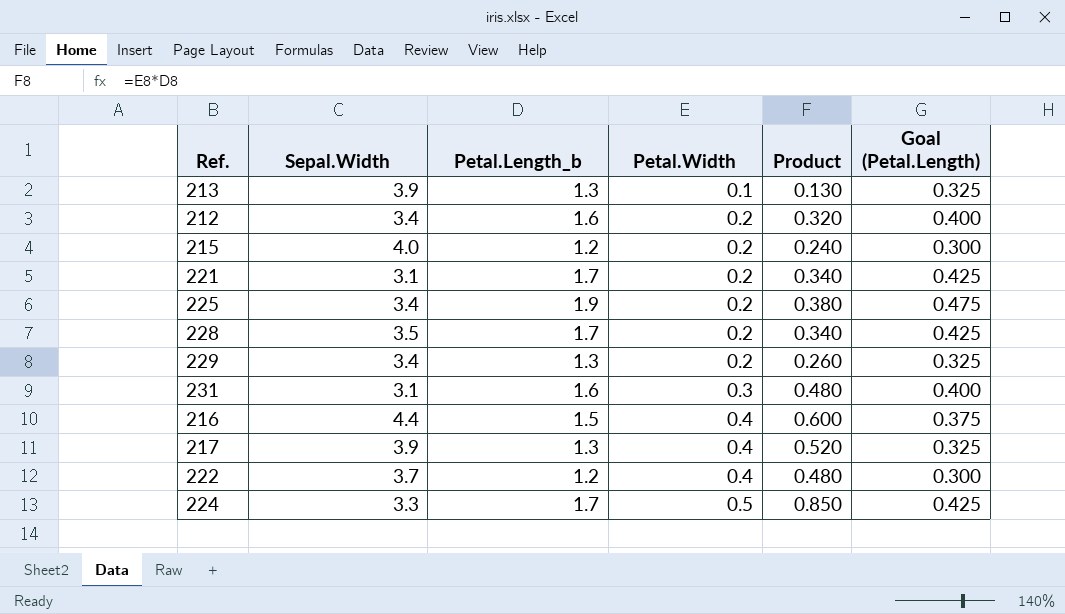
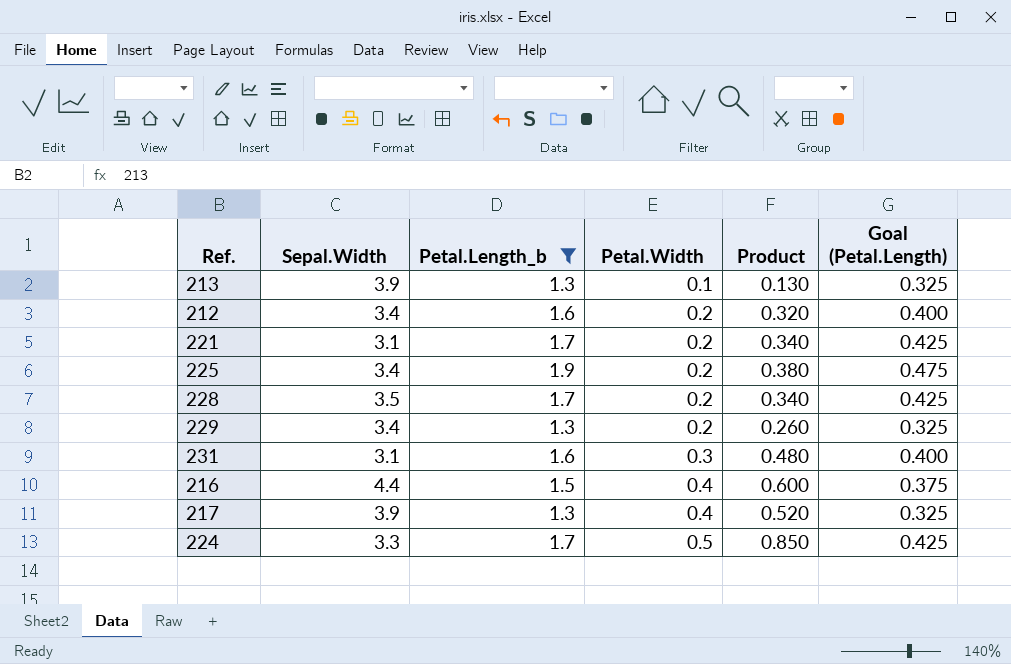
filter: none -> Petal.Length_b != 1.2

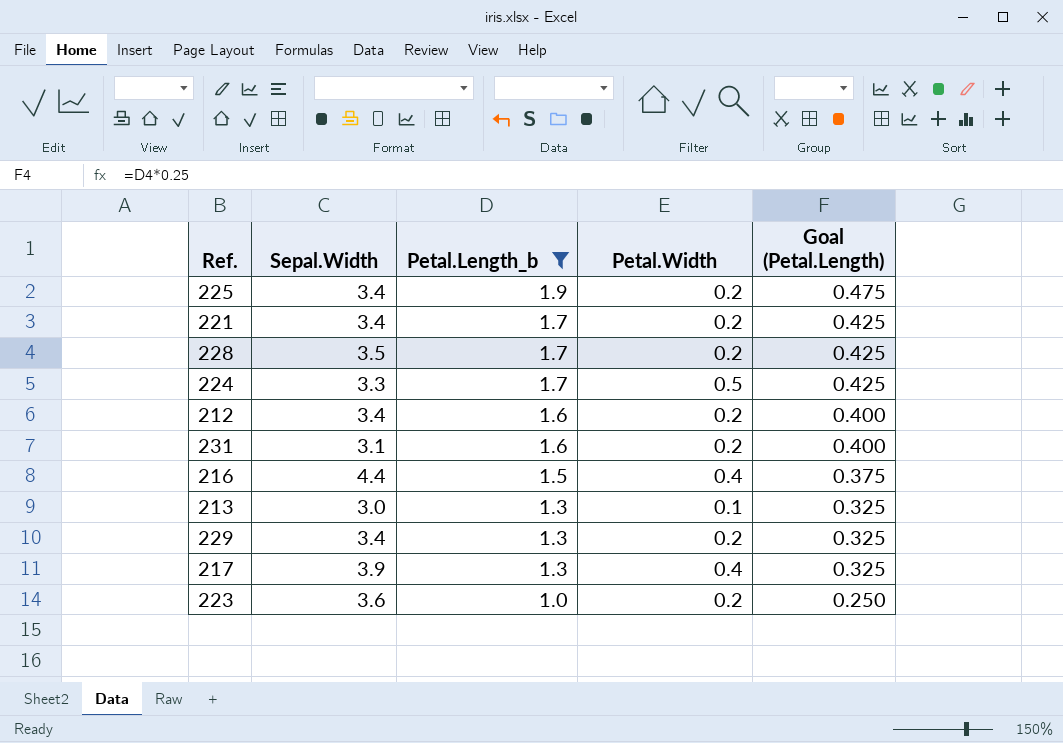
row order: Petal.Width ascending -> Petal.Length_b descending
column Product | formula: [Petal.Length_b] * [Petal.Width] -> none
221 | Sepal.Width: 3.1 -> 3.4
231 | Petal.Width: 0.3 -> 0.2
213 | Sepal.Width: 3.9 -> 3.0
row 223: none -> 3.6 | 1.0 | 0.2 | 0.250

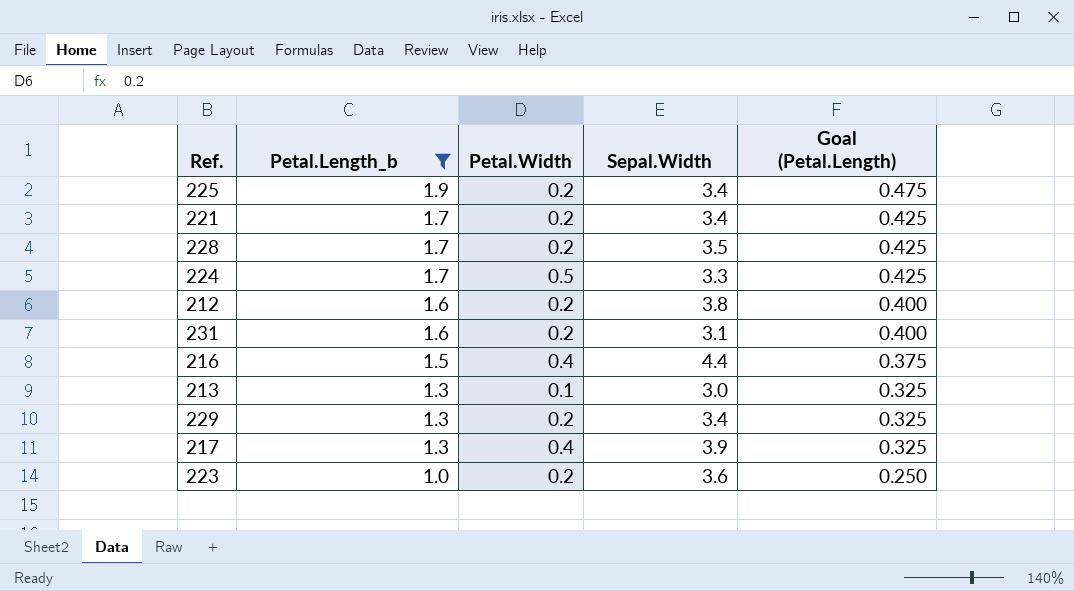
column Sepal.Width | position: 2 -> 4
212 | Sepal.Width: 3.4 -> 3.8

